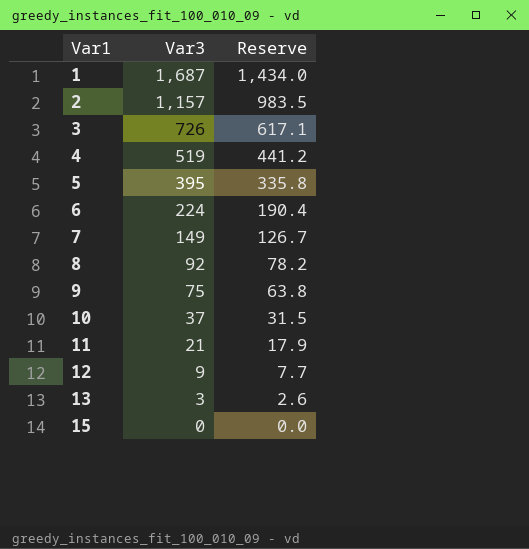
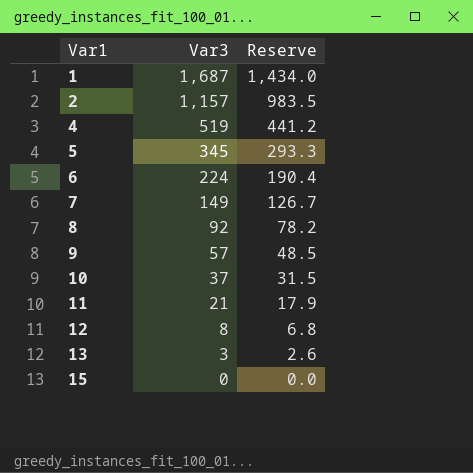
row 3: 726 | 617.1 -> none
5 | Var3: 395 -> 345
5 | Reserve: 335.8 -> 293.3
9 | Var3: 75 -> 57
9 | Reserve: 63.8 -> 48.5
12 | Var3: 9 -> 8
12 | Reserve: 7.7 -> 6.8

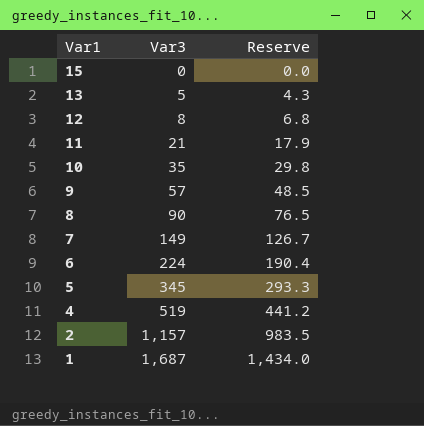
row order: Var1 ascending -> Var1 descending
13 | Var3: 3 -> 5
13 | Reserve: 2.6 -> 4.3
10 | Var3: 37 -> 35
10 | Reserve: 31.5 -> 29.8
8 | Var3: 92 -> 90
8 | Reserve: 78.2 -> 76.5

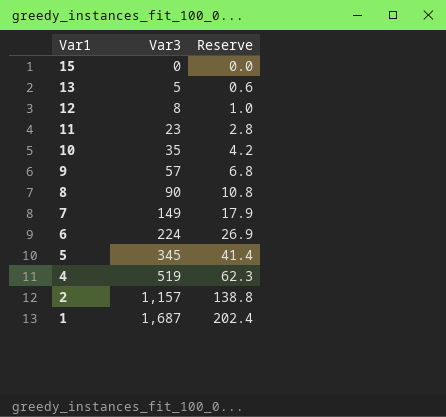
column Reserve | formula: [Var3] * 0.85 -> [Var3] * 0.12
11 | Var3: 21 -> 23

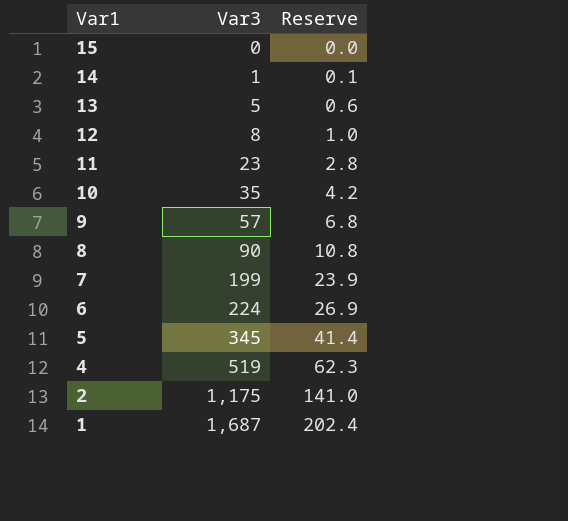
row 14: none -> 1 | 0.1
7 | Var3: 149 -> 199
7 | Reserve: 17.9 -> 23.9
2 | Var3: 1,157 -> 1,175
2 | Reserve: 138.8 -> 141.0

